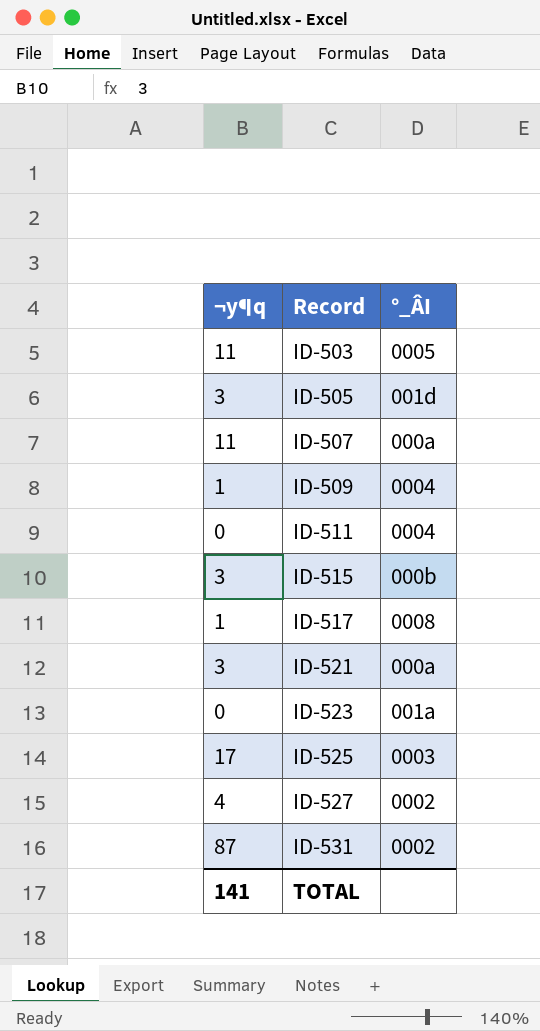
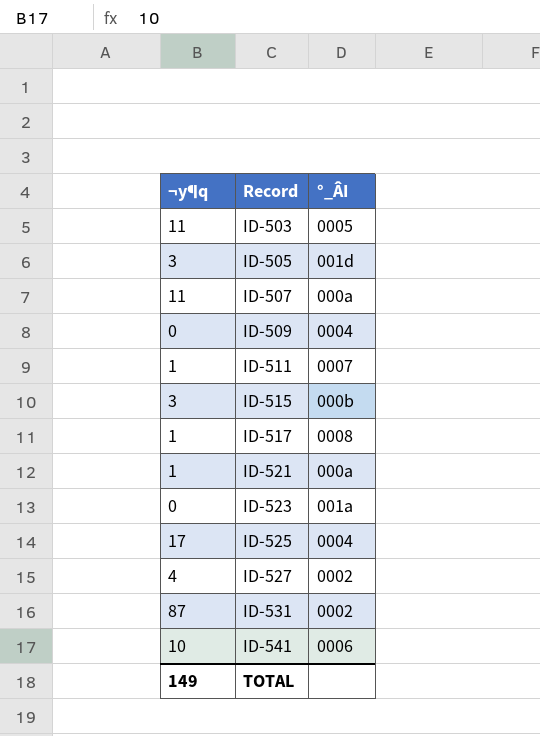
ID-509 | ¬y¶q: 1 -> 0
ID-511 | ¬y¶q: 0 -> 1
ID-511 | °_ÂI: 0004 -> 0007
ID-521 | ¬y¶q: 3 -> 1
ID-525 | °_ÂI: 0003 -> 0004
row ID-541: none -> 10 | 0006
TOTAL | ¬y¶q: 141 -> 149

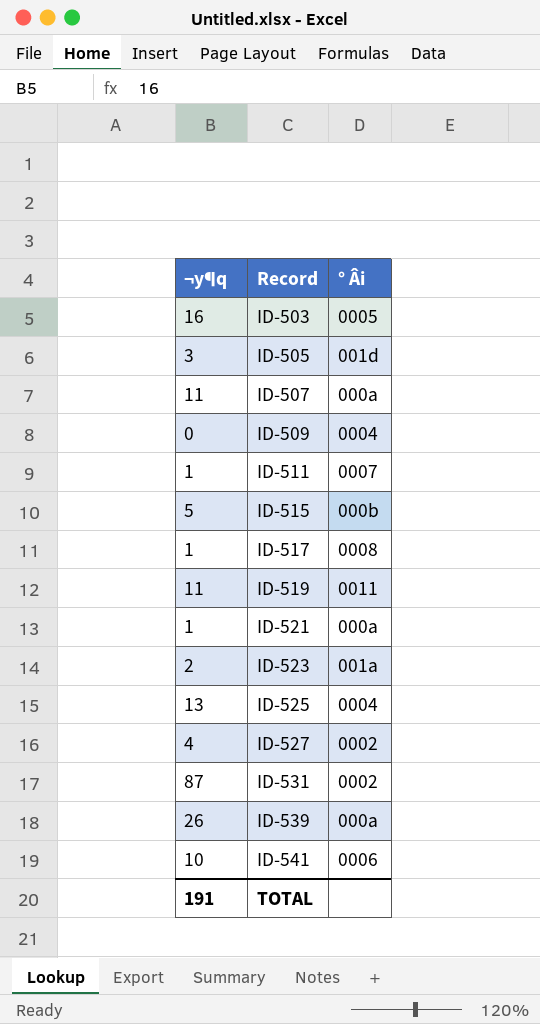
column name: °_ÂI -> ° Âi
ID-503 | ¬y¶q: 11 -> 16
ID-515 | ¬y¶q: 3 -> 5
row ID-519: none -> 11 | 0011
ID-523 | ¬y¶q: 0 -> 2
ID-525 | ¬y¶q: 17 -> 13
row ID-539: none -> 26 | 000a
TOTAL | ¬y¶q: 149 -> 191

